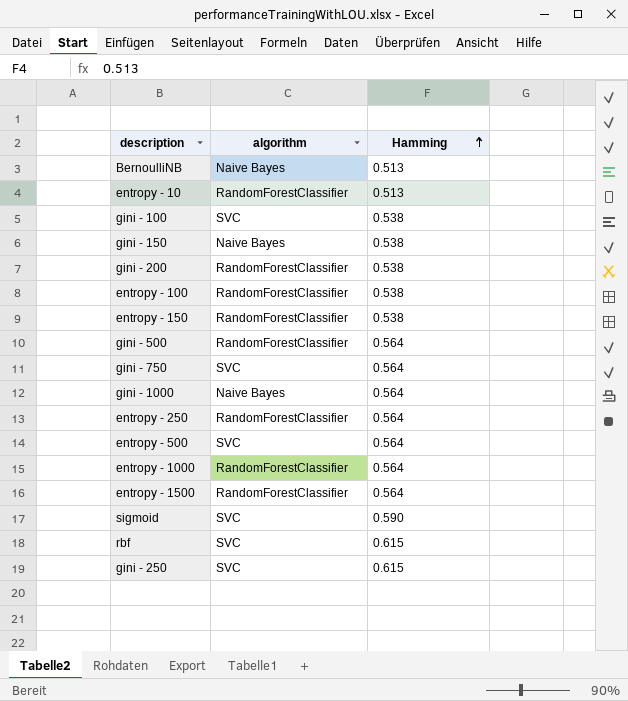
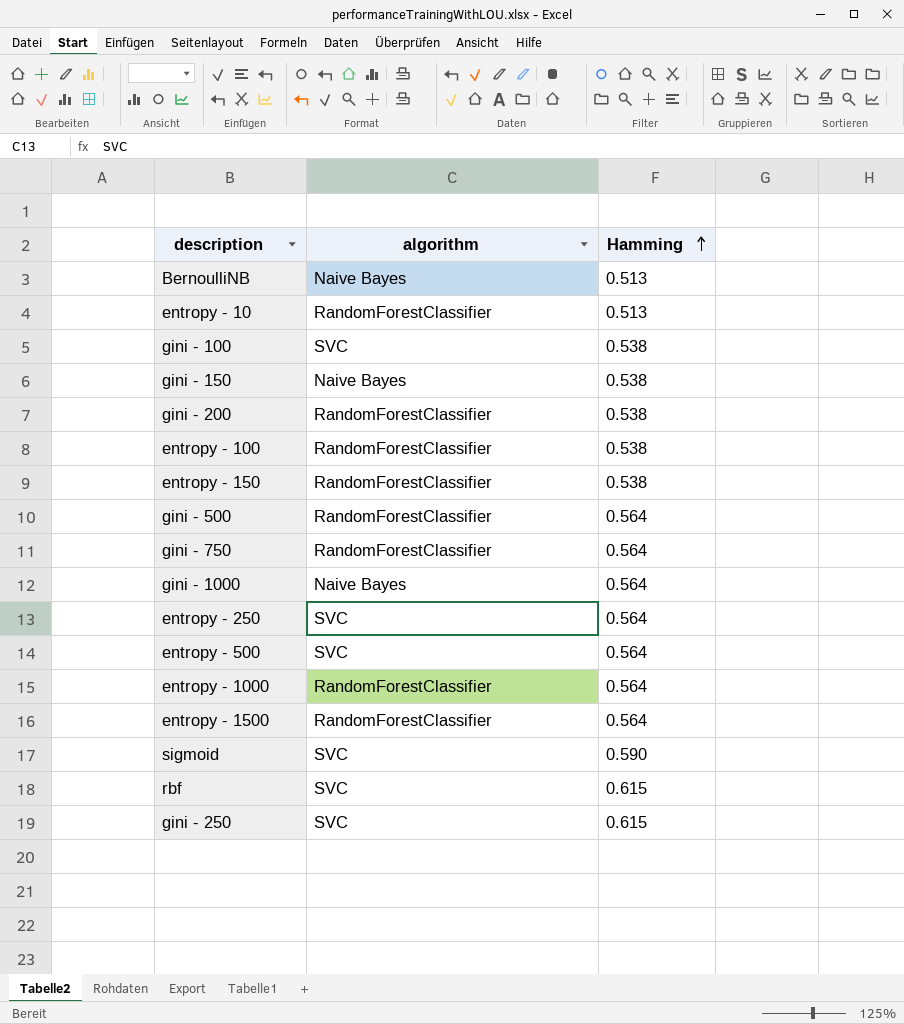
gini - 750 | algorithm: SVC -> RandomForestClassifier
entropy - 250 | algorithm: RandomForestClassifier -> SVC

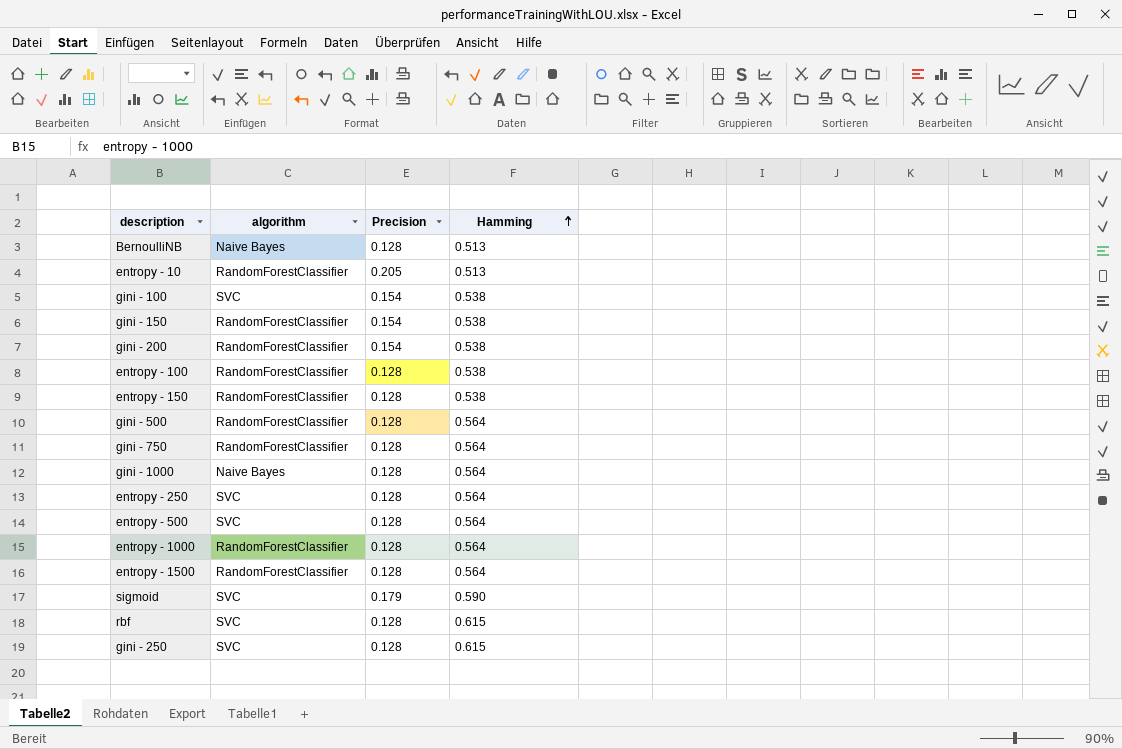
column Precision | position: none -> 3
gini - 150 | algorithm: Naive Bayes -> RandomForestClassifier

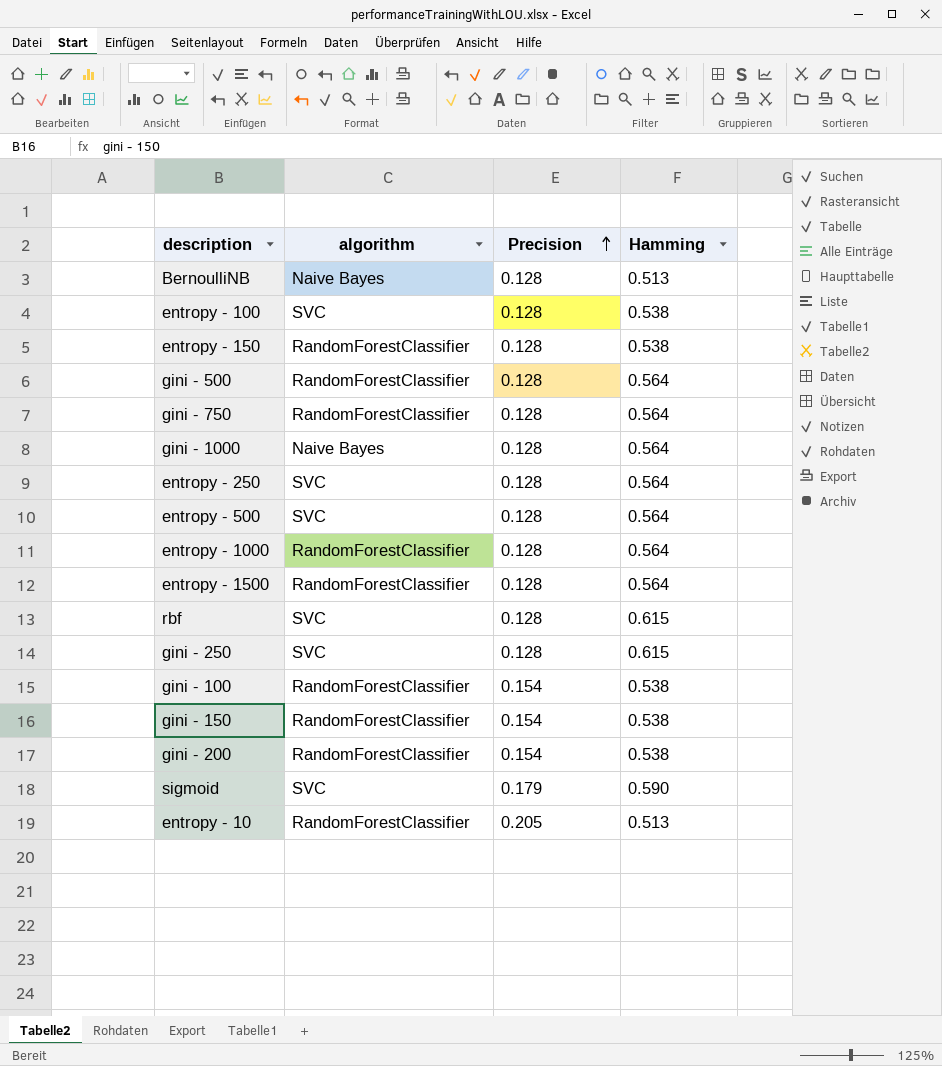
row order: Hamming ascending -> Precision ascending
entropy - 100 | algorithm: RandomForestClassifier -> SVC
gini - 100 | algorithm: SVC -> RandomForestClassifier

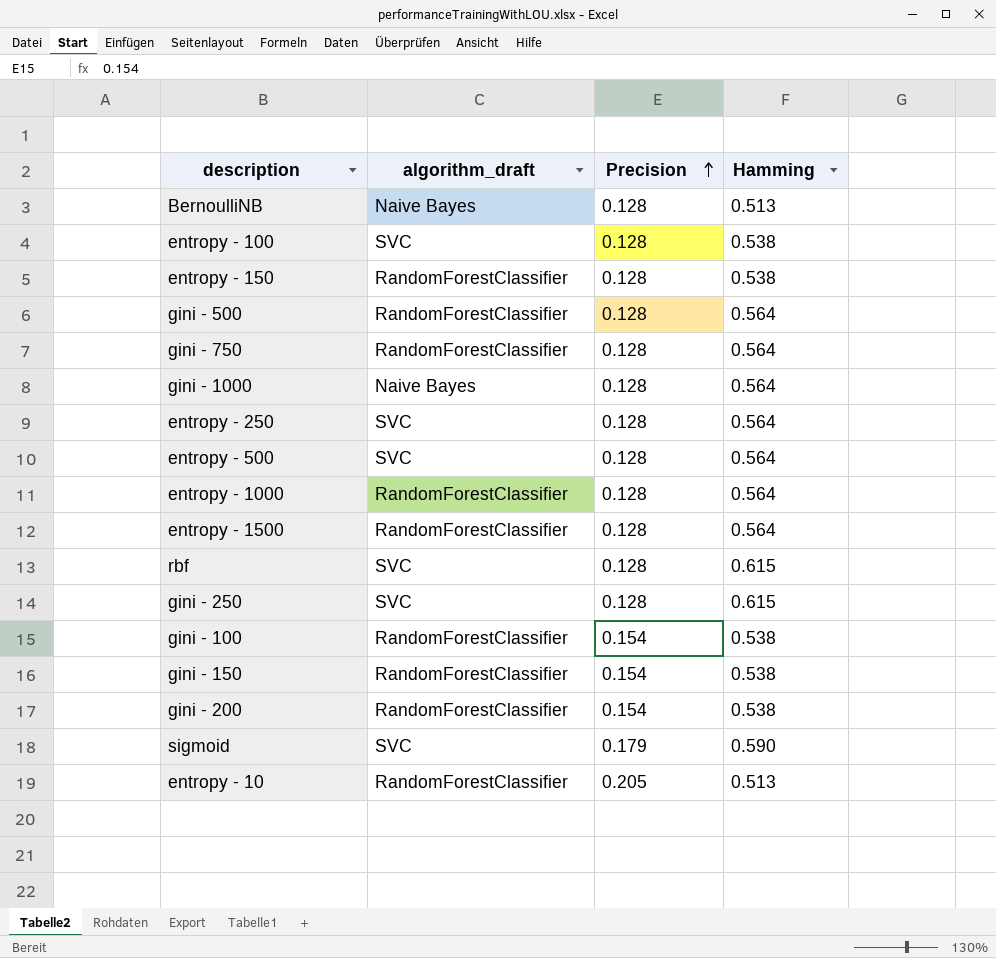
column name: algorithm -> algorithm_draft

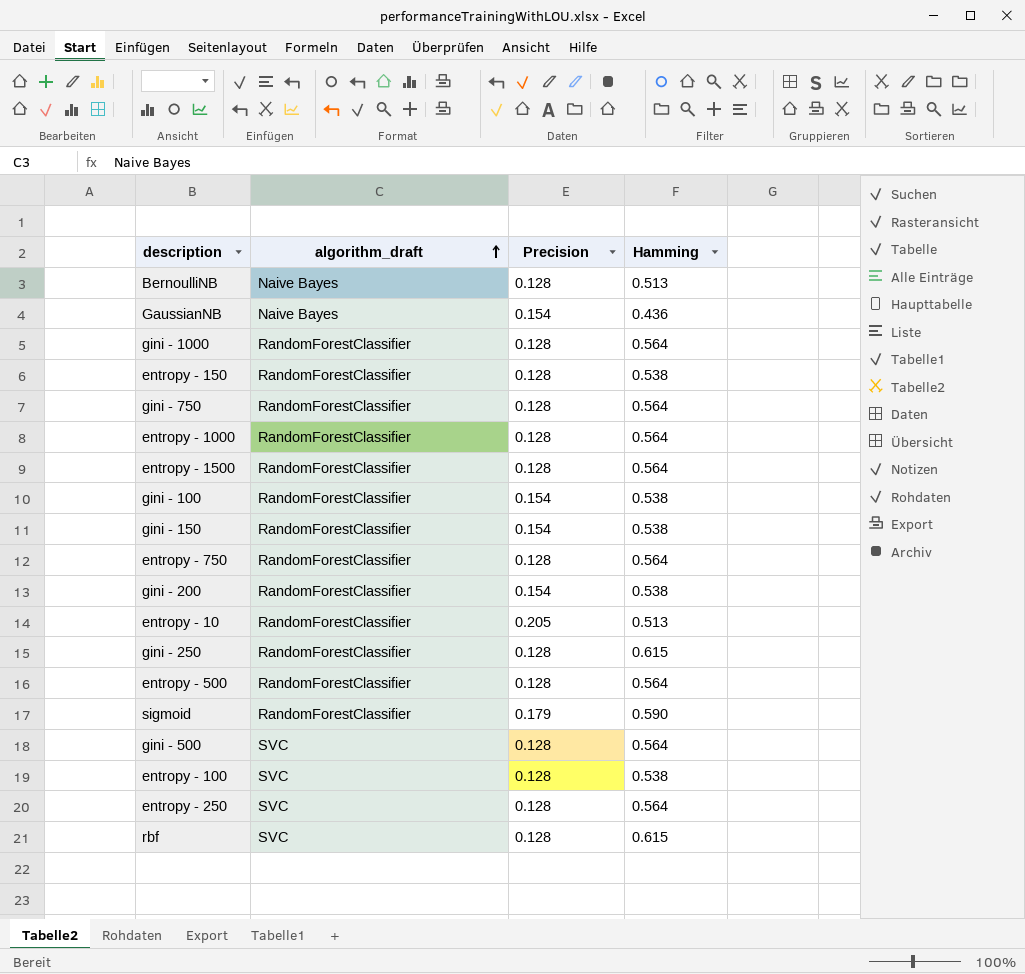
row order: Precision ascending -> algorithm_draft ascending
row GaussianNB: none -> Naive Bayes | 0.154 | 0.436
gini - 1000 | algorithm_draft: Naive Bayes -> RandomForestClassifier
row entropy - 750: none -> RandomForestClassifier | 0.128 | 0.564
gini - 250 | algorithm_draft: SVC -> RandomForestClassifier
entropy - 500 | algorithm_draft: SVC -> RandomForestClassifier
sigmoid | algorithm_draft: SVC -> RandomForestClassifier
gini - 500 | algorithm_draft: RandomForestClassifier -> SVC

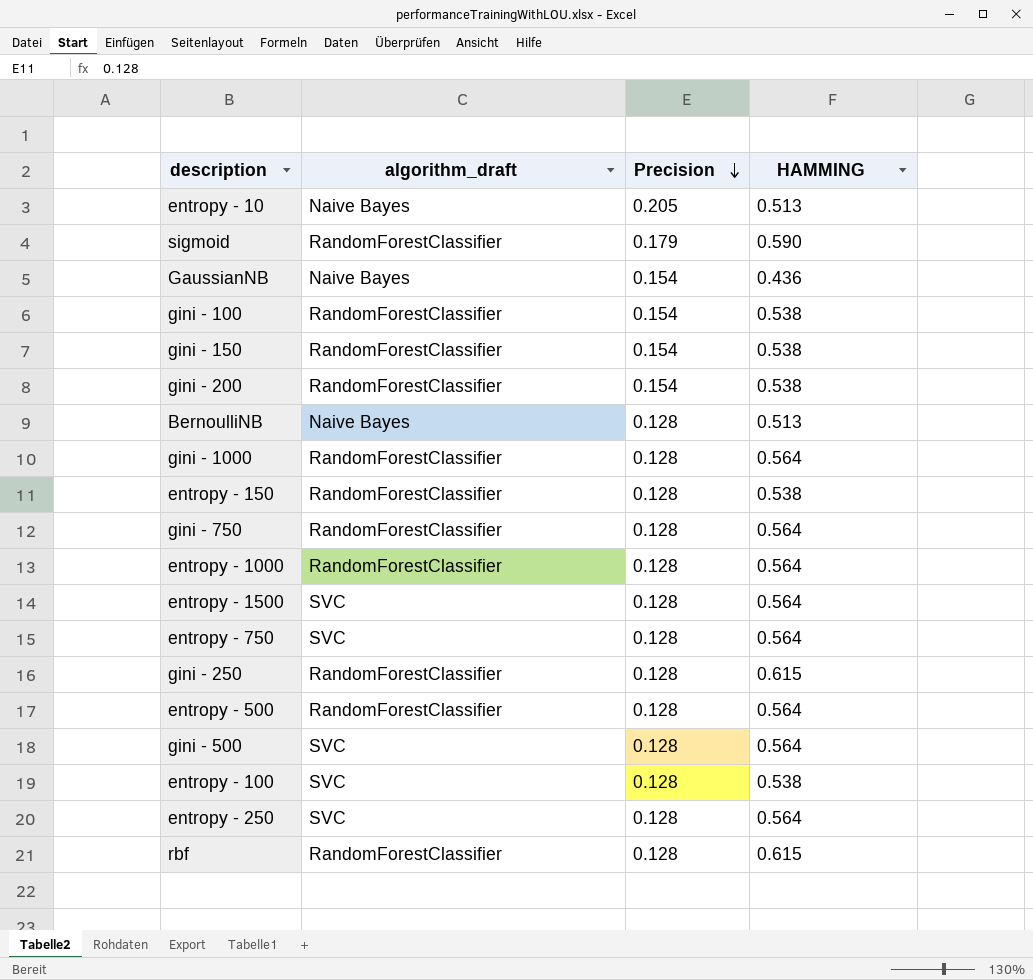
row order: algorithm_draft ascending -> Precision descending
column name: Hamming -> HAMMING
entropy - 10 | algorithm_draft: RandomForestClassifier -> Naive Bayes
entropy - 1500 | algorithm_draft: RandomForestClassifier -> SVC
entropy - 750 | algorithm_draft: RandomForestClassifier -> SVC
rbf | algorithm_draft: SVC -> RandomForestClassifier

